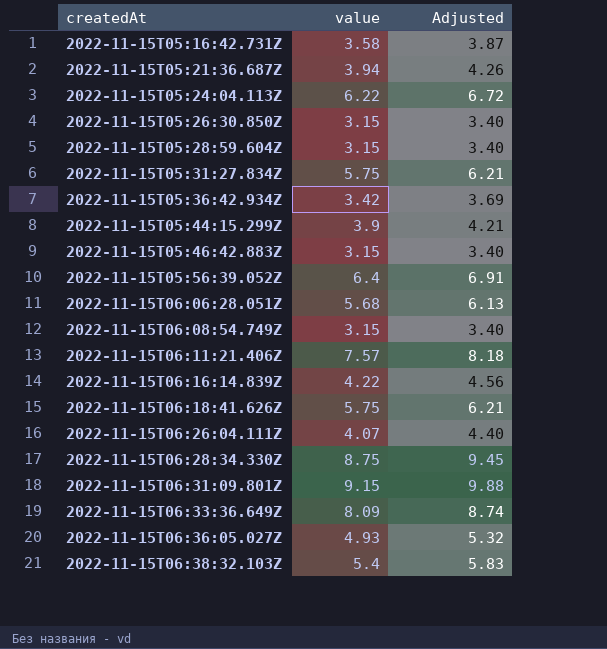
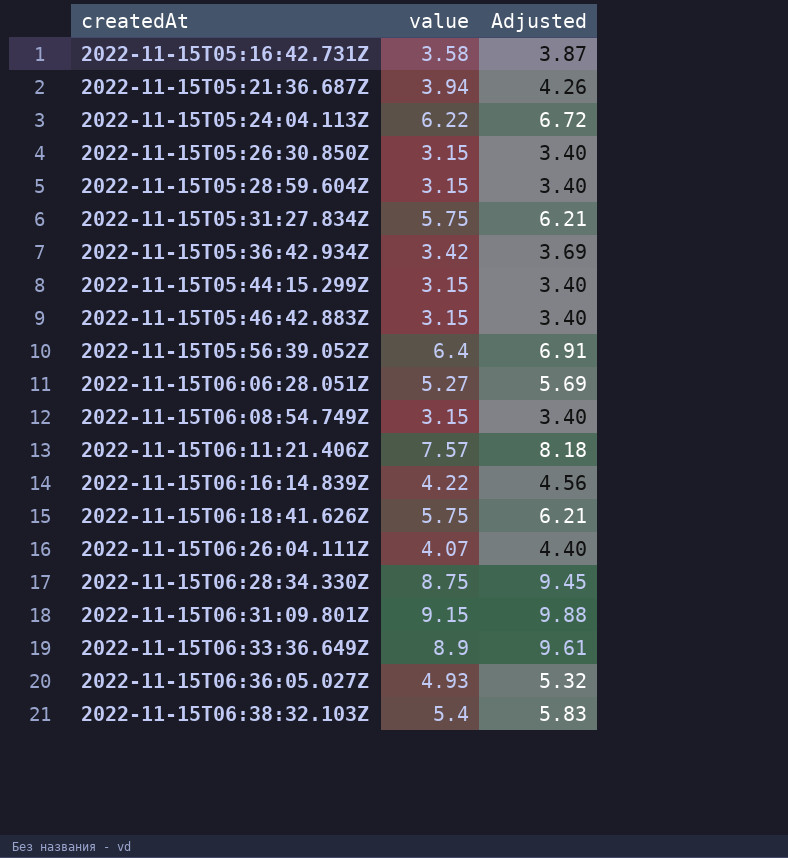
2022-11-15T05:44:15.299Z | value: 3.9 -> 3.15
2022-11-15T05:44:15.299Z | Adjusted: 4.21 -> 3.40
2022-11-15T06:06:28.051Z | value: 5.68 -> 5.27
2022-11-15T06:06:28.051Z | Adjusted: 6.13 -> 5.69
2022-11-15T06:33:36.649Z | value: 8.09 -> 8.9
2022-11-15T06:33:36.649Z | Adjusted: 8.74 -> 9.61

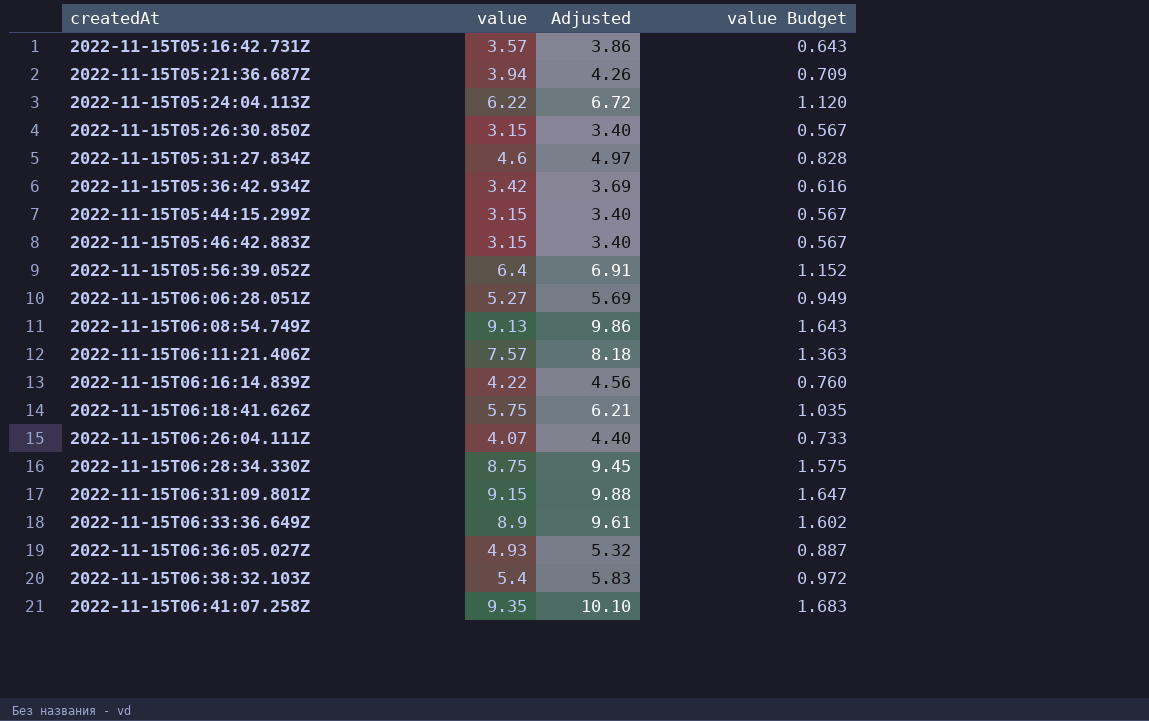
column value Budget | formula: none -> [value] * 0.18
row 2022-11-15T05:28:59.604Z: 3.15 | 3.40 -> none
2022-11-15T05:16:42.731Z | value: 3.58 -> 3.57
2022-11-15T05:16:42.731Z | Adjusted: 3.87 -> 3.86
2022-11-15T05:31:27.834Z | value: 5.75 -> 4.6
2022-11-15T05:31:27.834Z | Adjusted: 6.21 -> 4.97
2022-11-15T06:08:54.749Z | value: 3.15 -> 9.13
2022-11-15T06:08:54.749Z | Adjusted: 3.40 -> 9.86
row 2022-11-15T06:41:07.258Z: none -> 9.35 | 10.10 | 1.683

